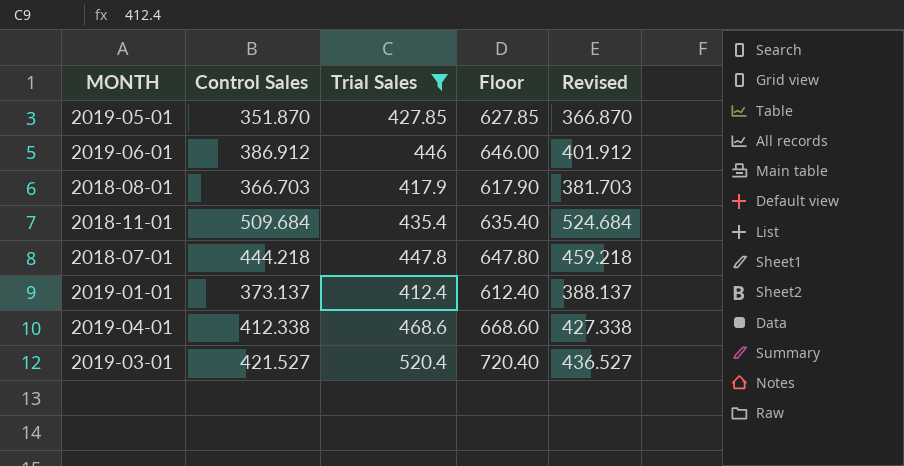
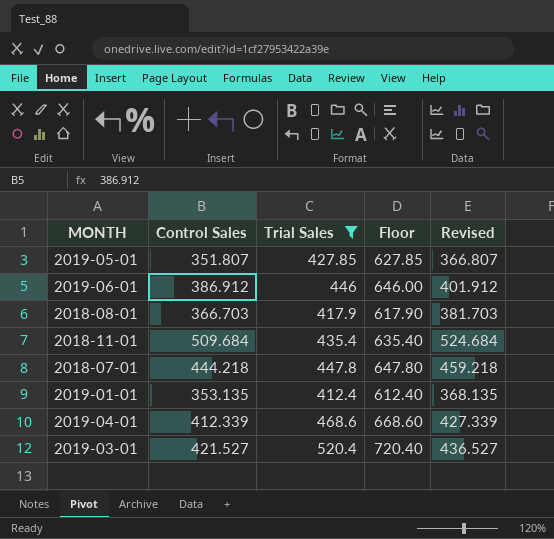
2019-05-01 | Control Sales: 351.870 -> 351.807
2019-05-01 | Revised: 366.870 -> 366.807
2019-01-01 | Control Sales: 373.137 -> 353.135
2019-01-01 | Revised: 388.137 -> 368.135
2019-04-01 | Control Sales: 412.338 -> 412.339
2019-04-01 | Revised: 427.338 -> 427.339

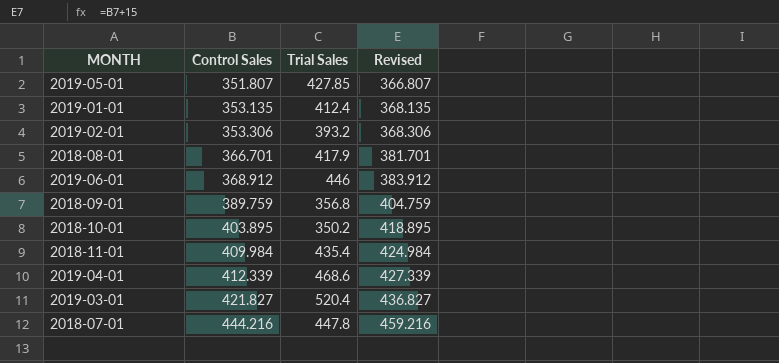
filter: Trial Sales >= 412.4 -> none
row order: none -> Control Sales ascending
column Floor | formula: [Trial Sales] + 200 -> none
2018-08-01 | Control Sales: 366.703 -> 366.701
2018-08-01 | Revised: 381.703 -> 381.701
2019-06-01 | Control Sales: 386.912 -> 368.912
2019-06-01 | Revised: 401.912 -> 383.912
2018-11-01 | Control Sales: 509.684 -> 409.984
2018-11-01 | Revised: 524.684 -> 424.984
2019-03-01 | Control Sales: 421.527 -> 421.827
2019-03-01 | Revised: 436.527 -> 436.827
2018-07-01 | Control Sales: 444.218 -> 444.216
2018-07-01 | Revised: 459.218 -> 459.216

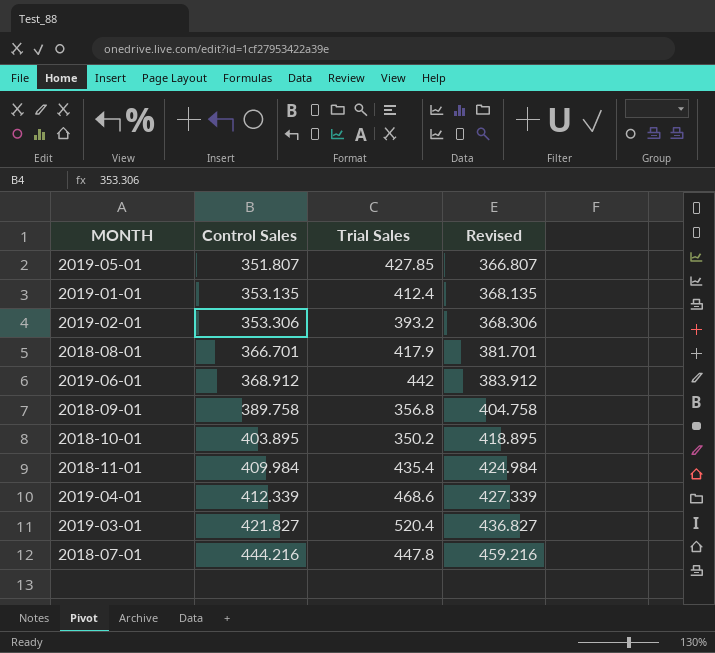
2019-06-01 | Trial Sales: 446 -> 442
2018-09-01 | Control Sales: 389.759 -> 389.758
2018-09-01 | Revised: 404.759 -> 404.758

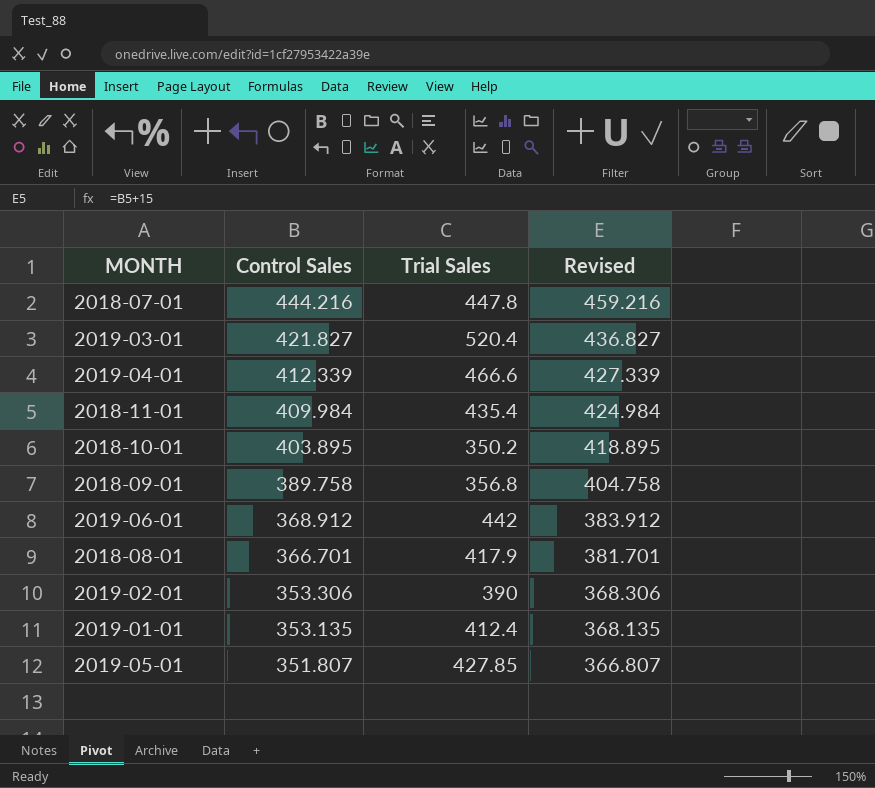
row order: Control Sales ascending -> Control Sales descending
2019-04-01 | Trial Sales: 468.6 -> 466.6
2019-02-01 | Trial Sales: 393.2 -> 390

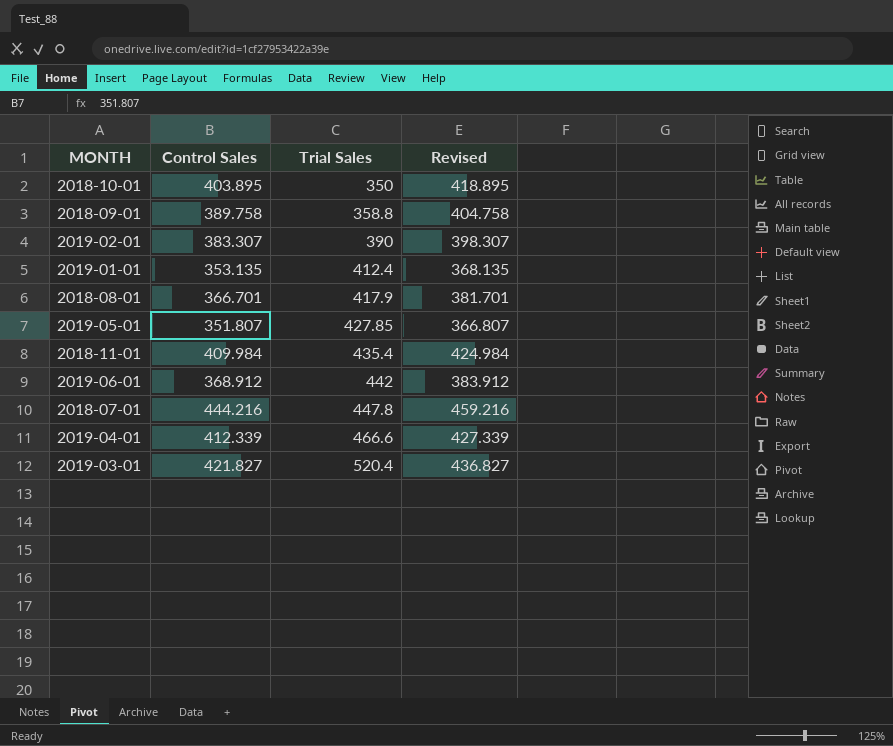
row order: Control Sales descending -> Trial Sales ascending
2018-10-01 | Trial Sales: 350.2 -> 350
2018-09-01 | Trial Sales: 356.8 -> 358.8
2019-02-01 | Control Sales: 353.306 -> 383.307
2019-02-01 | Revised: 368.306 -> 398.307

